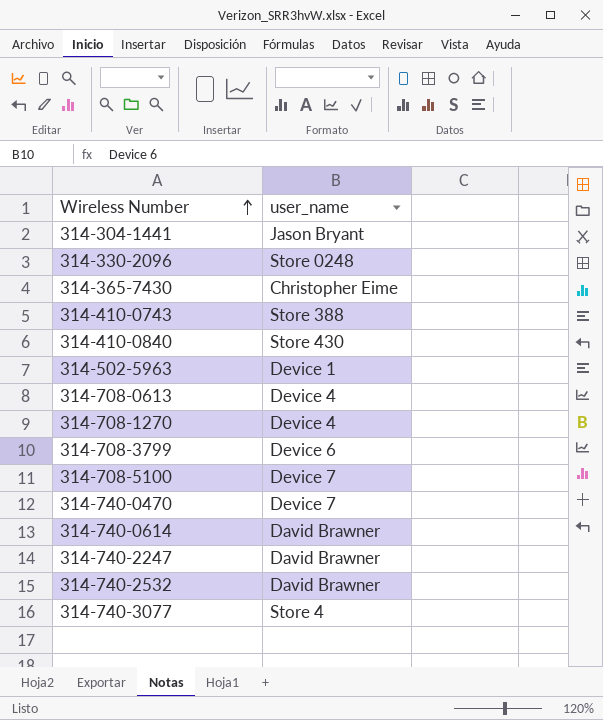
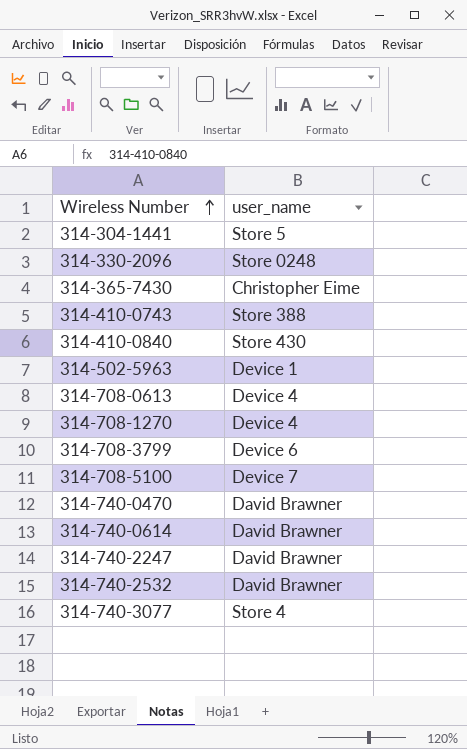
314-304-1441 | user_name: Jason Bryant -> Store 5
314-740-0470 | user_name: Device 7 -> David Brawner

